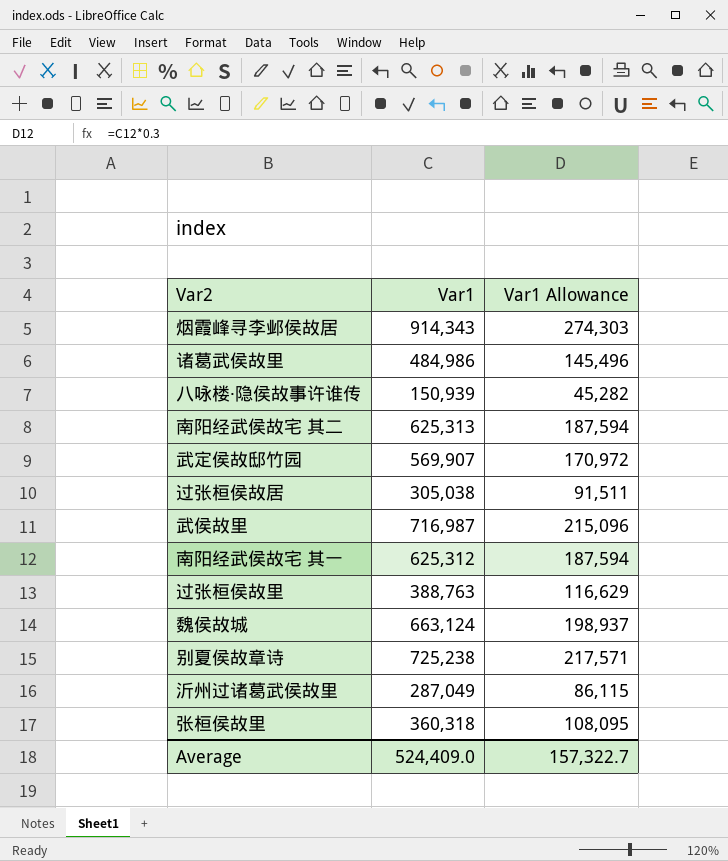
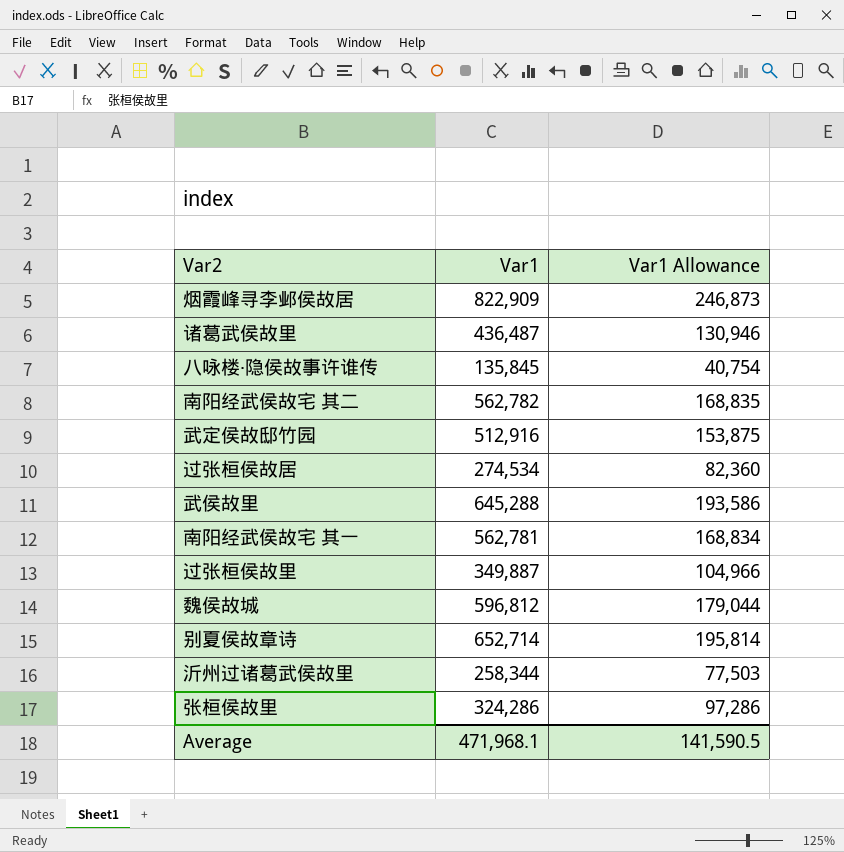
烟霞峰寻李邺侯故居 | Var1: 914,343 -> 822,909
烟霞峰寻李邺侯故居 | Var1 Allowance: 274,303 -> 246,873
诸葛武侯故里 | Var1: 484,986 -> 436,487
诸葛武侯故里 | Var1 Allowance: 145,496 -> 130,946
八咏楼·隐侯故事许谁传 | Var1: 150,939 -> 135,845
八咏楼·隐侯故事许谁传 | Var1 Allowance: 45,282 -> 40,754
南阳经武侯故宅 其二 | Var1: 625,313 -> 562,782
南阳经武侯故宅 其二 | Var1 Allowance: 187,594 -> 168,835
武定侯故邸竹园 | Var1: 569,907 -> 512,916
武定侯故邸竹园 | Var1 Allowance: 170,972 -> 153,875
过张桓侯故居 | Var1: 305,038 -> 274,534
过张桓侯故居 | Var1 Allowance: 91,511 -> 82,360
武侯故里 | Var1: 716,987 -> 645,288
武侯故里 | Var1 Allowance: 215,096 -> 193,586
南阳经武侯故宅 其一 | Var1: 625,312 -> 562,781
南阳经武侯故宅 其一 | Var1 Allowance: 187,594 -> 168,834
过张桓侯故里 | Var1: 388,763 -> 349,887
过张桓侯故里 | Var1 Allowance: 116,629 -> 104,966
魏侯故城 | Var1: 663,124 -> 596,812
魏侯故城 | Var1 Allowance: 198,937 -> 179,044
别夏侯故章诗 | Var1: 725,238 -> 652,714
别夏侯故章诗 | Var1 Allowance: 217,571 -> 195,814
沂州过诸葛武侯故里 | Var1: 287,049 -> 258,344
沂州过诸葛武侯故里 | Var1 Allowance: 86,115 -> 77,503
张桓侯故里 | Var1: 360,318 -> 324,286
张桓侯故里 | Var1 Allowance: 108,095 -> 97,286
Average | Var1: 524,409.0 -> 471,968.1
Average | Var1 Allowance: 157,322.7 -> 141,590.5

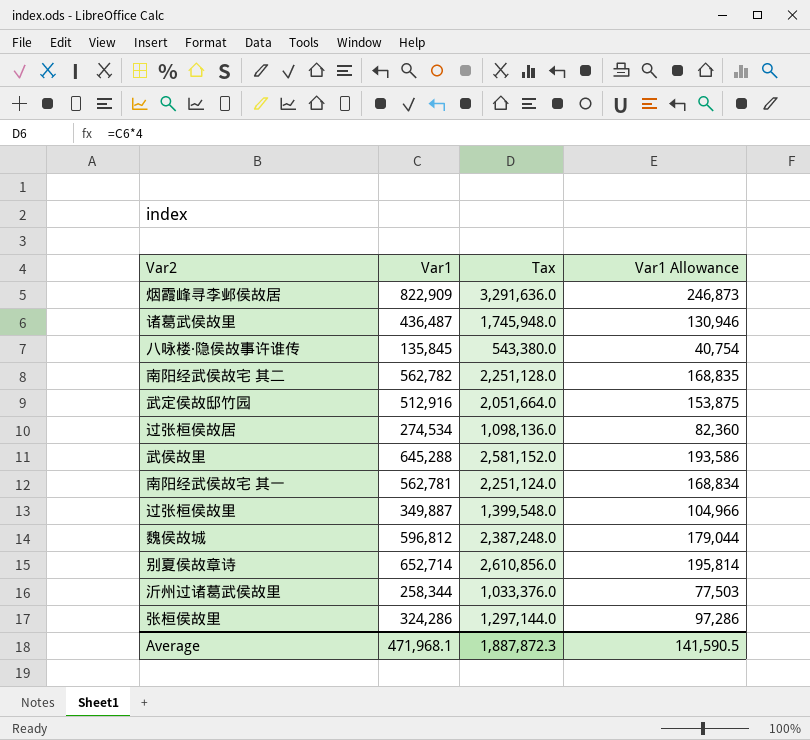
column Tax | formula: none -> [Var1] * 4

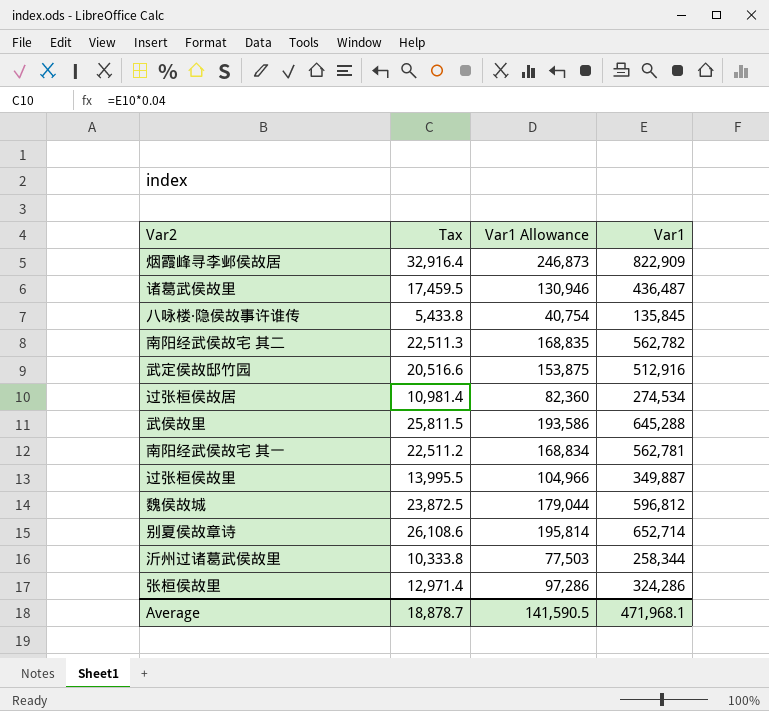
column Tax | formula: [Var1] * 4 -> [Var1] * 0.04
column Var1 | position: 2 -> 4
Average | Tax: 1,887,872.3 -> 18,878.7

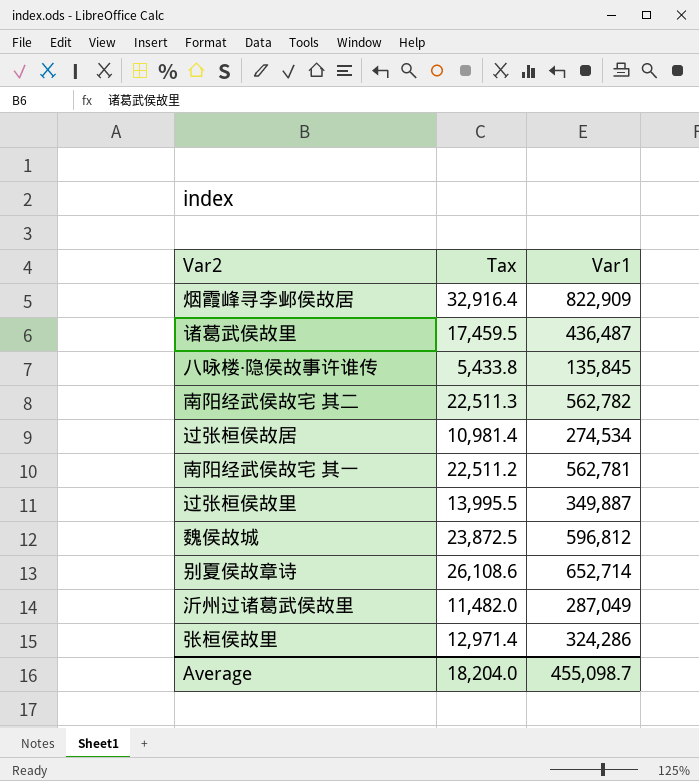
column Var1 Allowance | formula: [Var1] * 0.3 -> none
row 武定侯故邸竹园: 20,516.6 | 153,875 | 512,916 -> none
row 武侯故里: 25,811.5 | 193,586 | 645,288 -> none
沂州过诸葛武侯故里 | Tax: 10,333.8 -> 11,482.0
沂州过诸葛武侯故里 | Var1: 258,344 -> 287,049
Average | Tax: 18,878.7 -> 18,204.0
Average | Var1: 471,968.1 -> 455,098.7

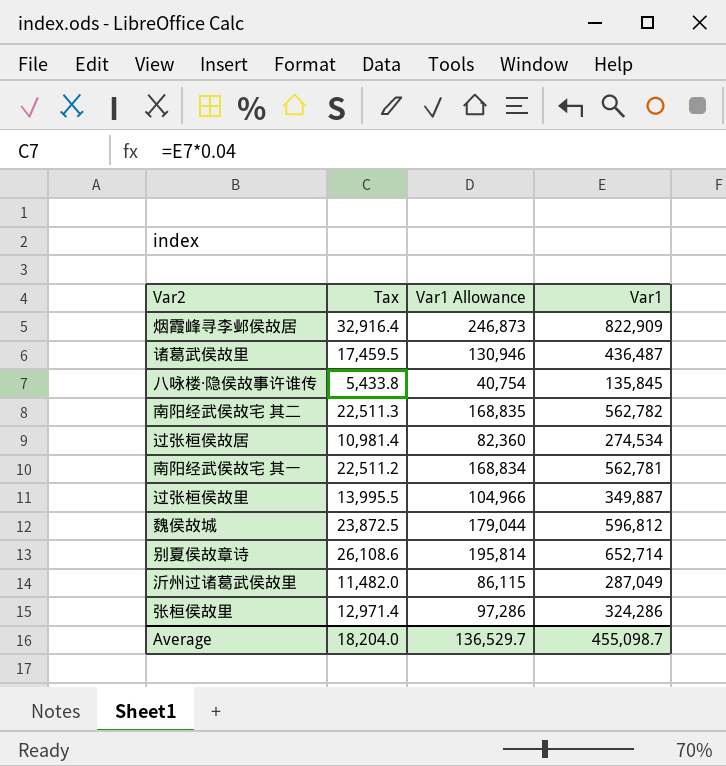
column Var1 Allowance | formula: none -> [Var1] * 0.3

